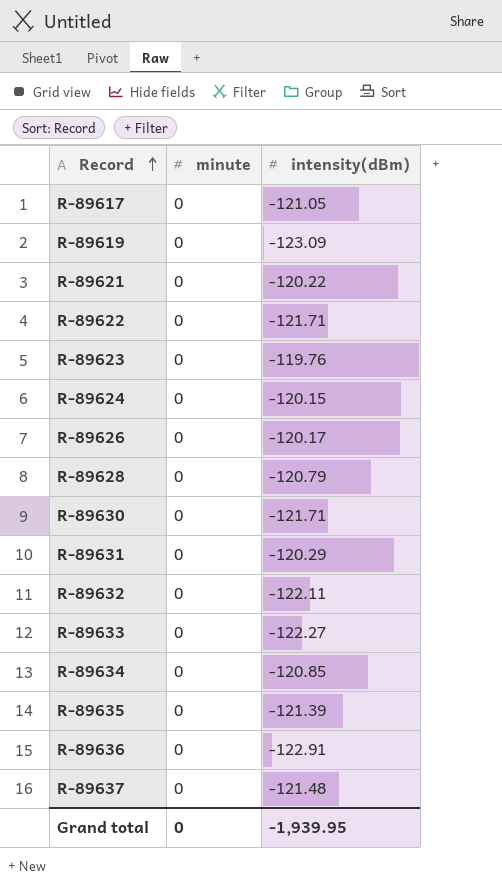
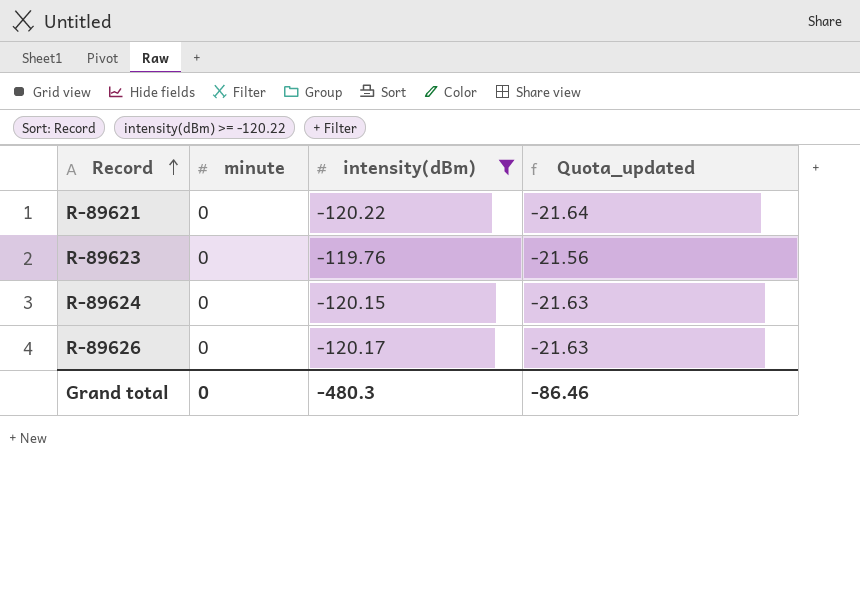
filter: none -> intensity(dBm) >= -120.22
column Quota_updated | formula: none -> [intensity(dBm)] * 0.18
Grand total | intensity(dBm): -1,939.95 -> -480.3

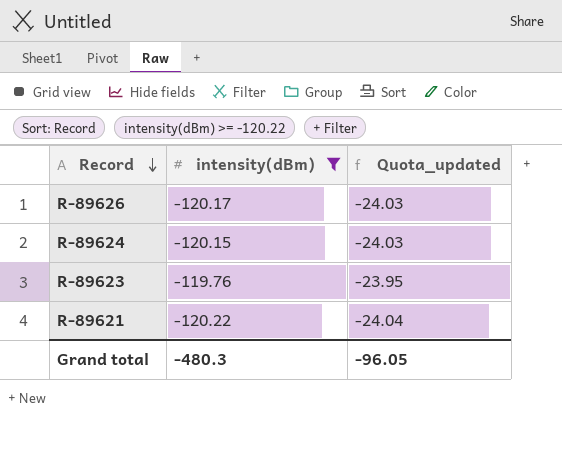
row order: Record ascending -> Record descending
column minute | position: 2 -> none
column Quota_updated | formula: [intensity(dBm)] * 0.18 -> [intensity(dBm)] * 0.2
Grand total | Quota_updated: -86.46 -> -96.05

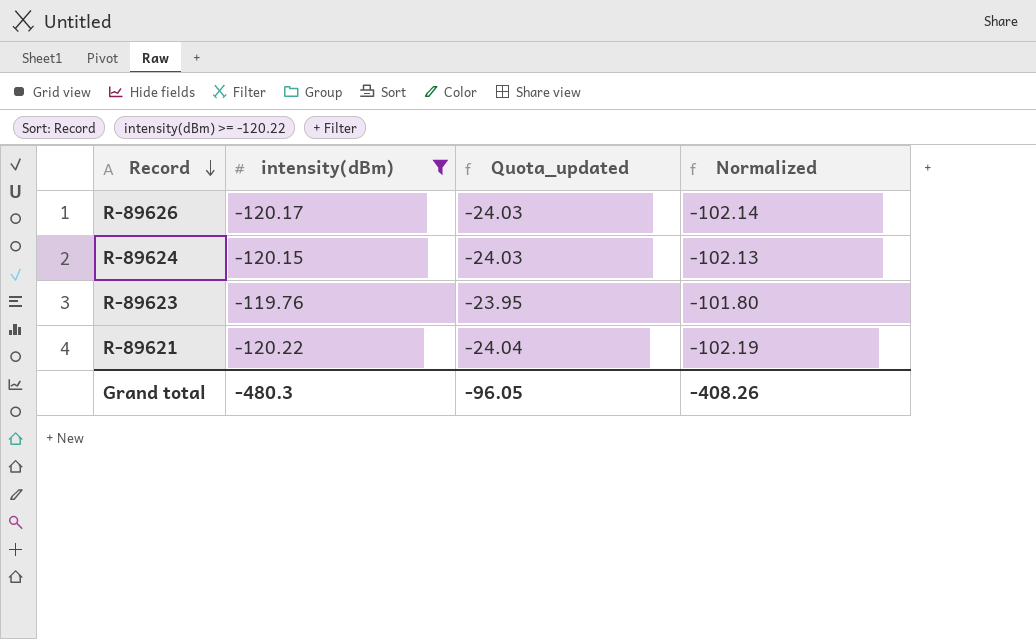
column Normalized | formula: none -> [intensity(dBm)] * 0.85

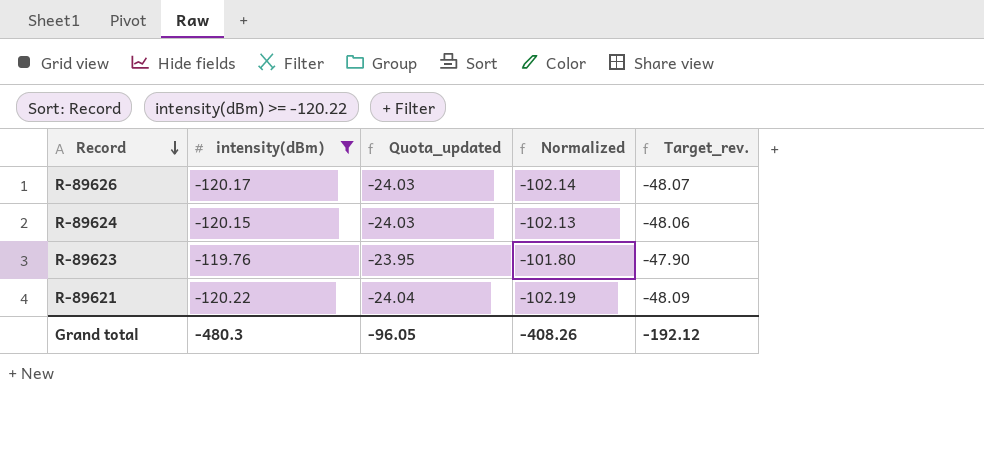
column Target_rev. | formula: none -> [intensity(dBm)] * 0.4

